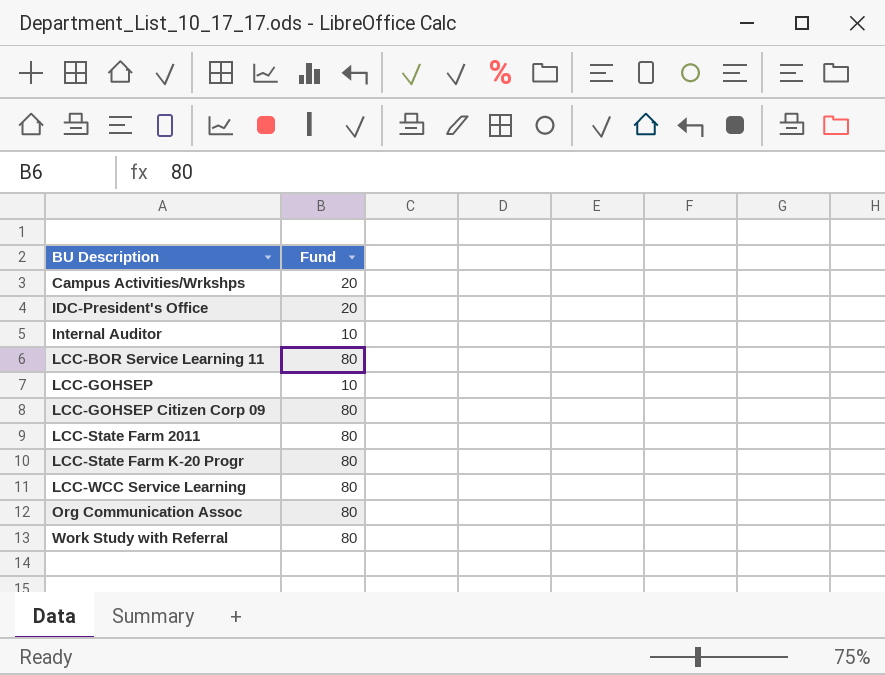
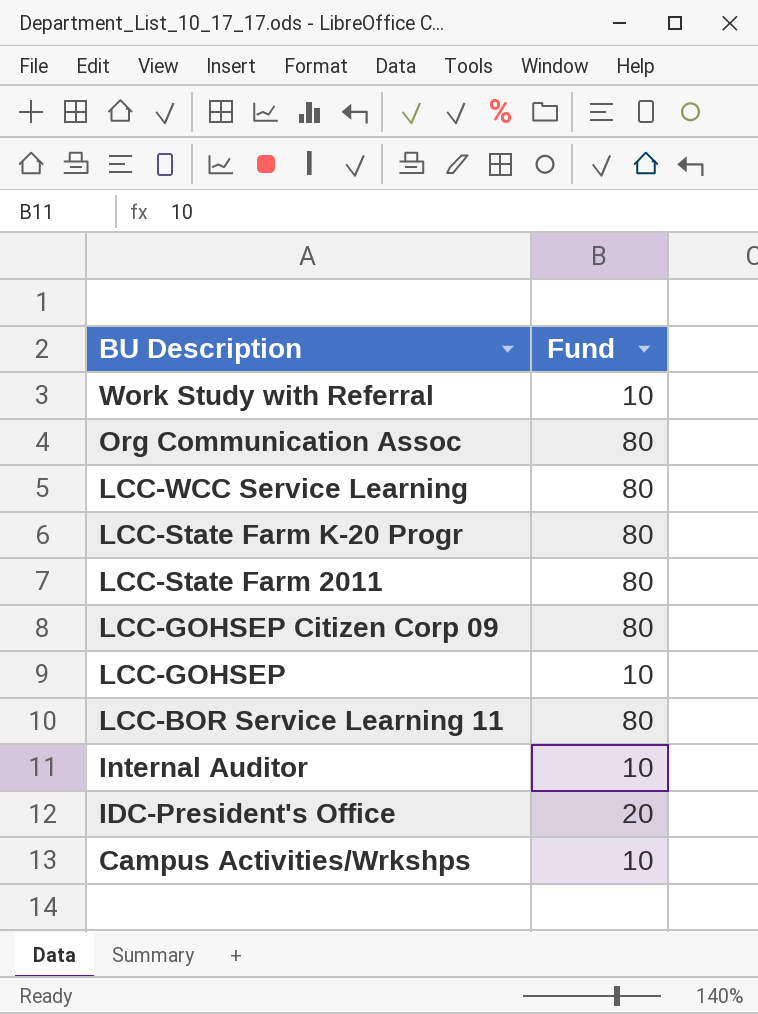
row order: BU Description ascending -> BU Description descending
Work Study with Referral | Fund: 80 -> 10
Campus Activities/Wrkshps | Fund: 20 -> 10

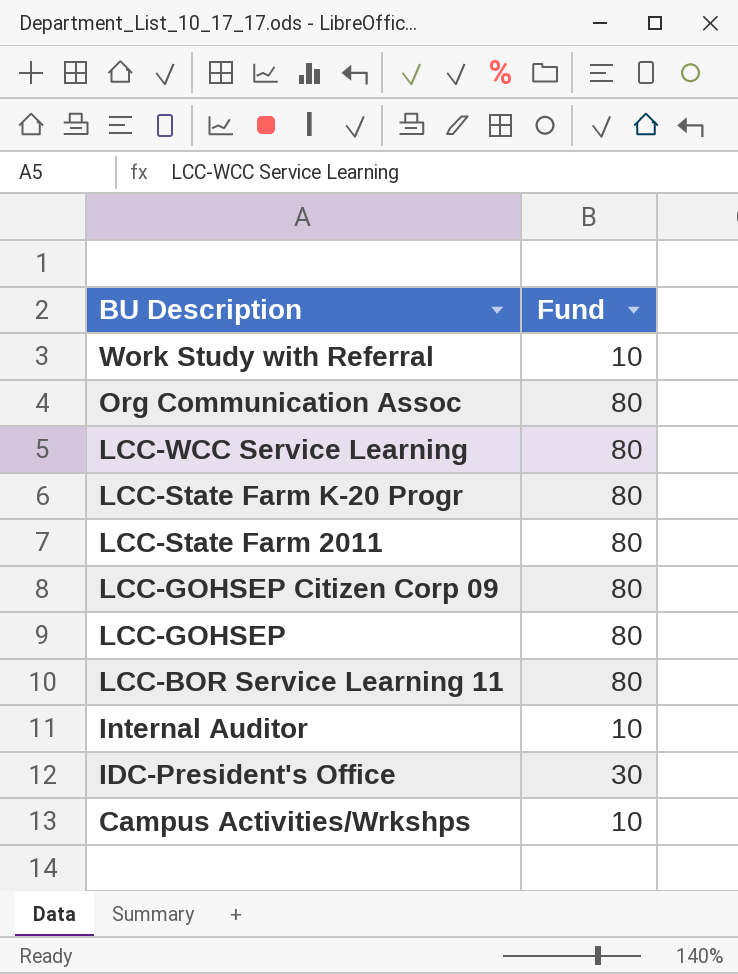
LCC-GOHSEP | Fund: 10 -> 80
IDC-President's Office | Fund: 20 -> 30

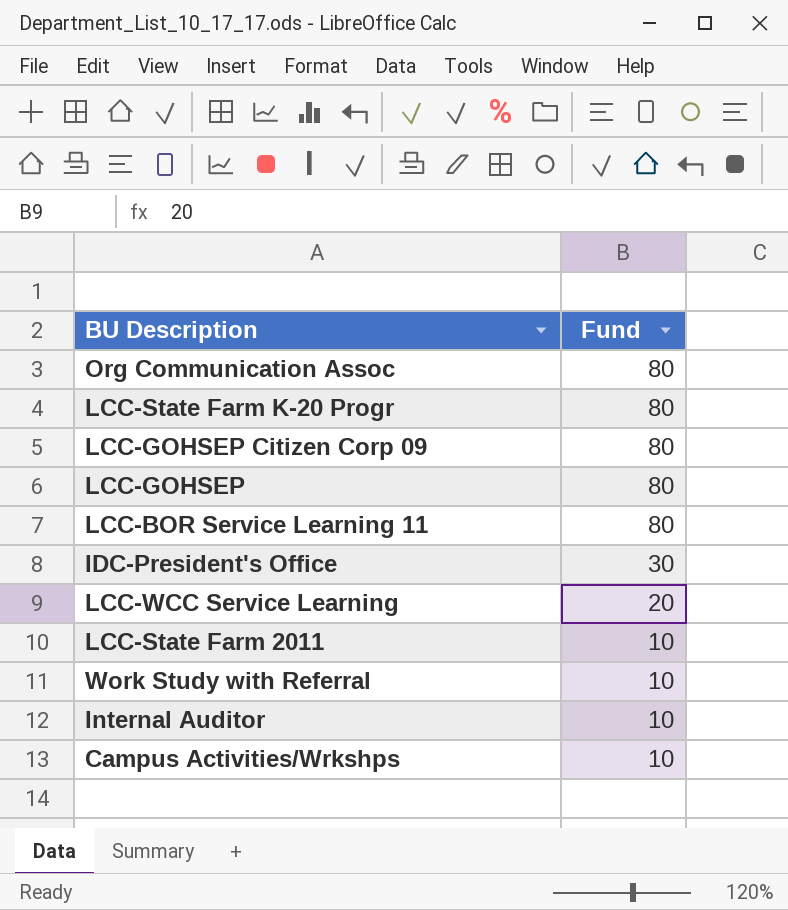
row order: BU Description descending -> Fund descending
LCC-WCC Service Learning | Fund: 80 -> 20
LCC-State Farm 2011 | Fund: 80 -> 10

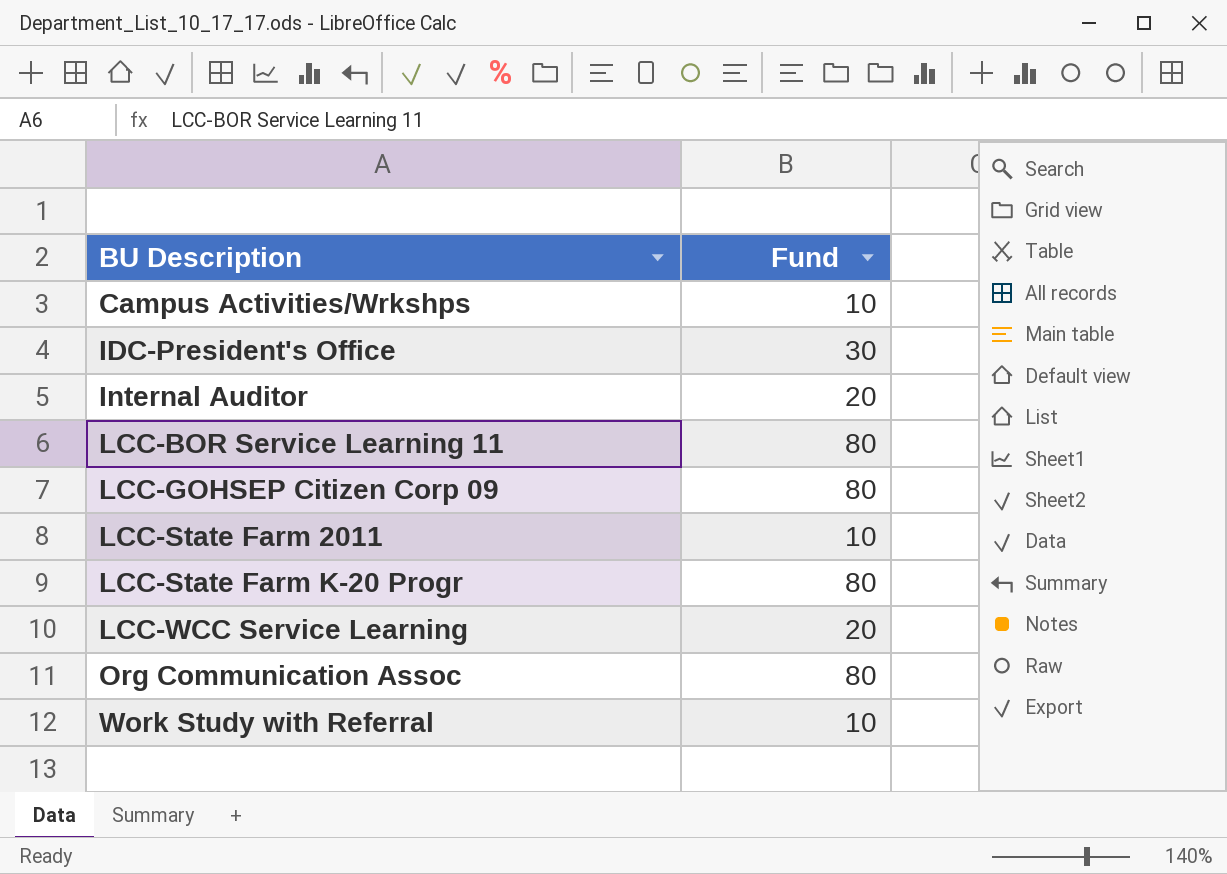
row order: Fund descending -> BU Description ascending
row LCC-GOHSEP: 80 -> none
Internal Auditor | Fund: 10 -> 20

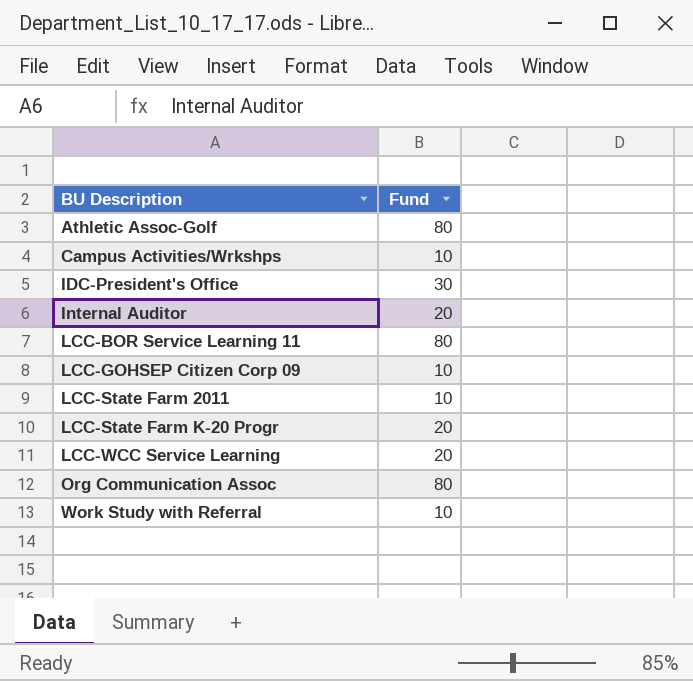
row Athletic Assoc-Golf: none -> 80
LCC-GOHSEP Citizen Corp 09 | Fund: 80 -> 10
LCC-State Farm K-20 Progr | Fund: 80 -> 20

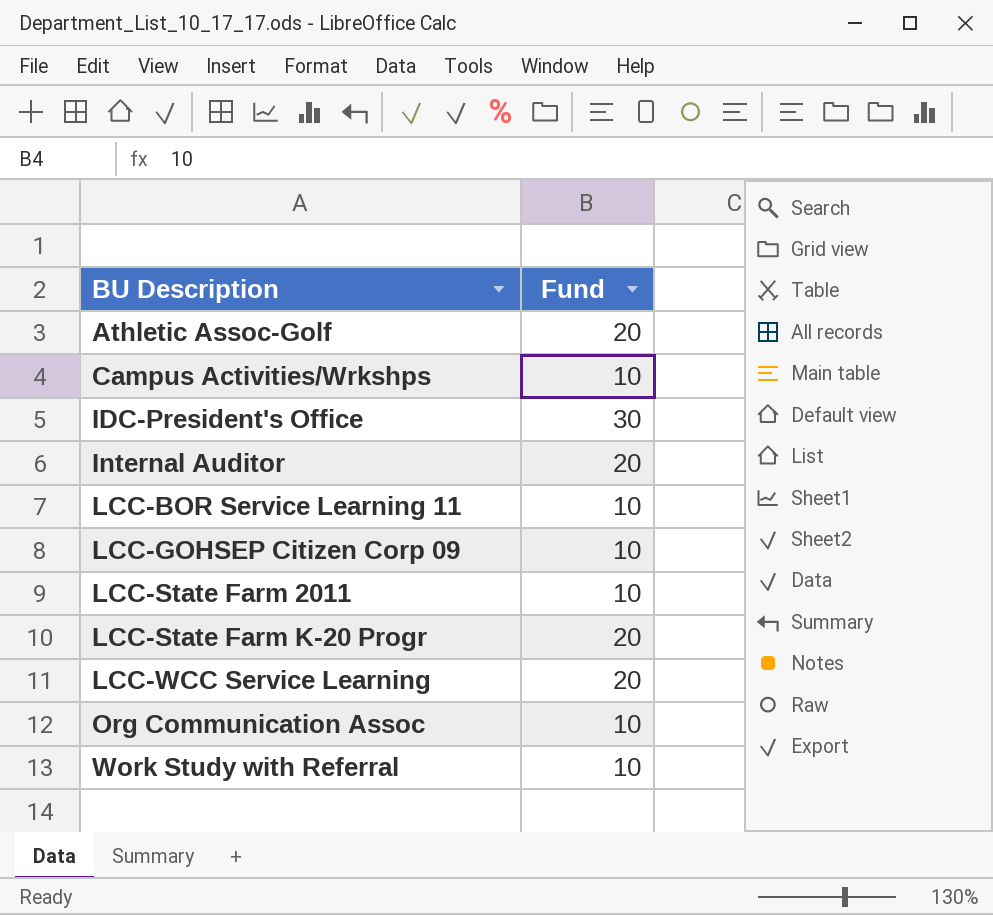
Athletic Assoc-Golf | Fund: 80 -> 20
LCC-BOR Service Learning 11 | Fund: 80 -> 10
Org Communication Assoc | Fund: 80 -> 10

